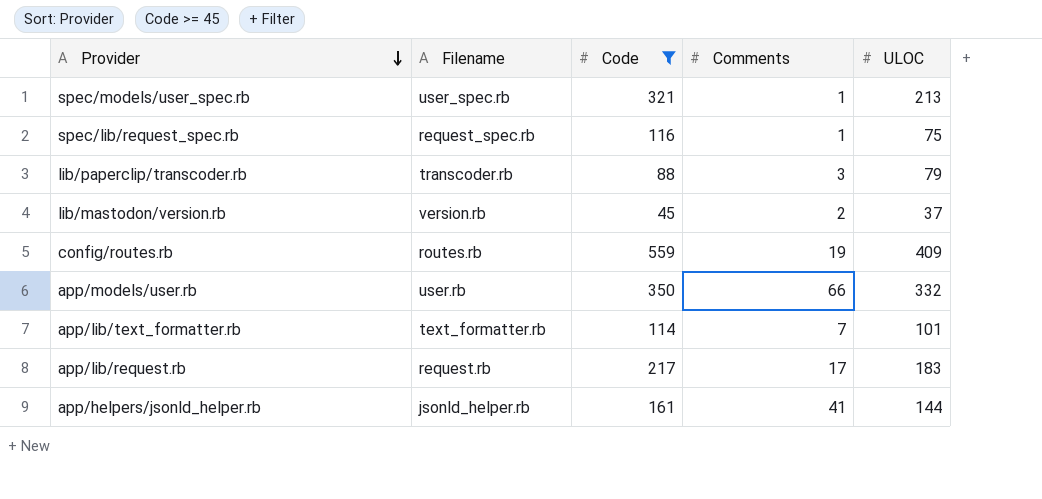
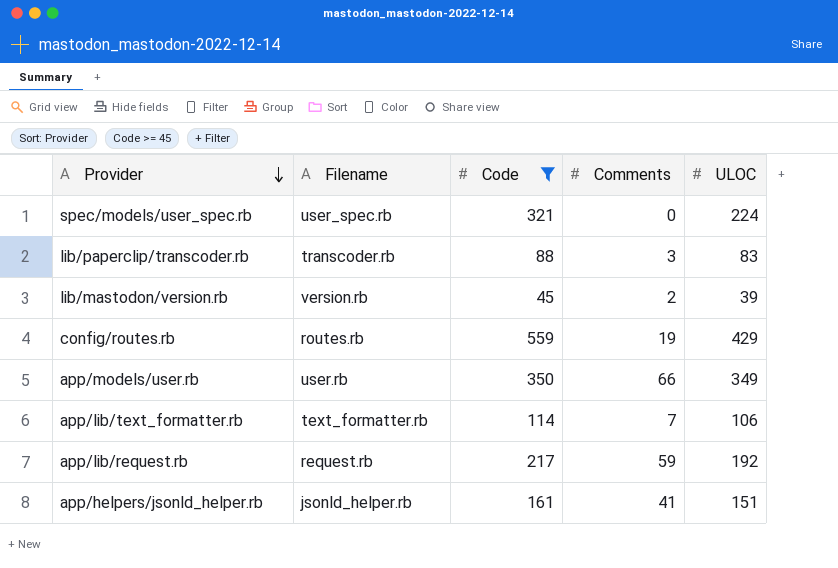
row spec/lib/request_spec.rb: request_spec.rb | 116 | 1 | 75 -> none
spec/models/user_spec.rb | Comments: 1 -> 0
spec/models/user_spec.rb | ULOC: 213 -> 224
lib/paperclip/transcoder.rb | ULOC: 79 -> 83
lib/mastodon/version.rb | ULOC: 37 -> 39
config/routes.rb | ULOC: 409 -> 429
app/models/user.rb | ULOC: 332 -> 349
app/lib/text_formatter.rb | ULOC: 101 -> 106
app/lib/request.rb | Comments: 17 -> 59
app/lib/request.rb | ULOC: 183 -> 192
app/helpers/jsonld_helper.rb | ULOC: 144 -> 151

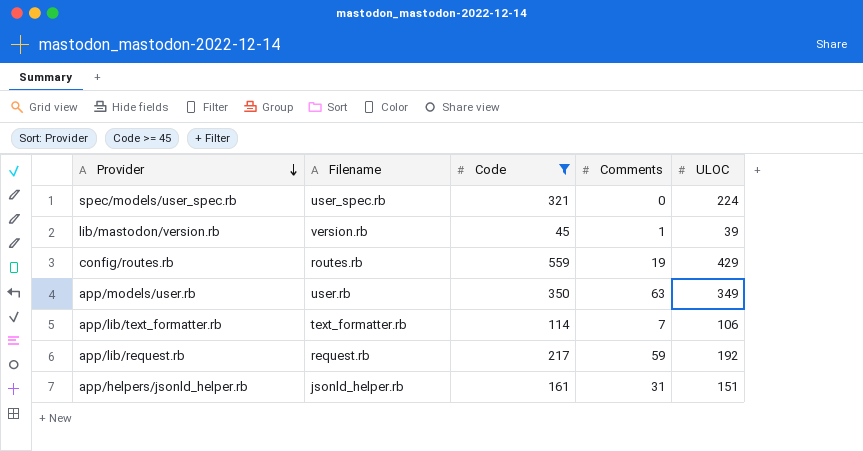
row lib/paperclip/transcoder.rb: transcoder.rb | 88 | 3 | 83 -> none
lib/mastodon/version.rb | Comments: 2 -> 1
app/models/user.rb | Comments: 66 -> 63
app/helpers/jsonld_helper.rb | Comments: 41 -> 31

